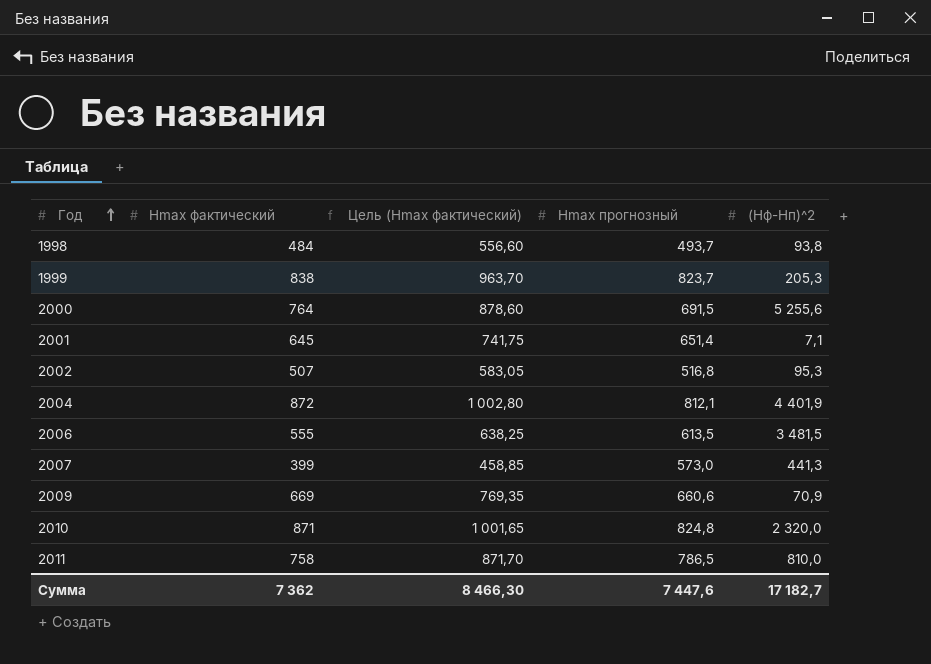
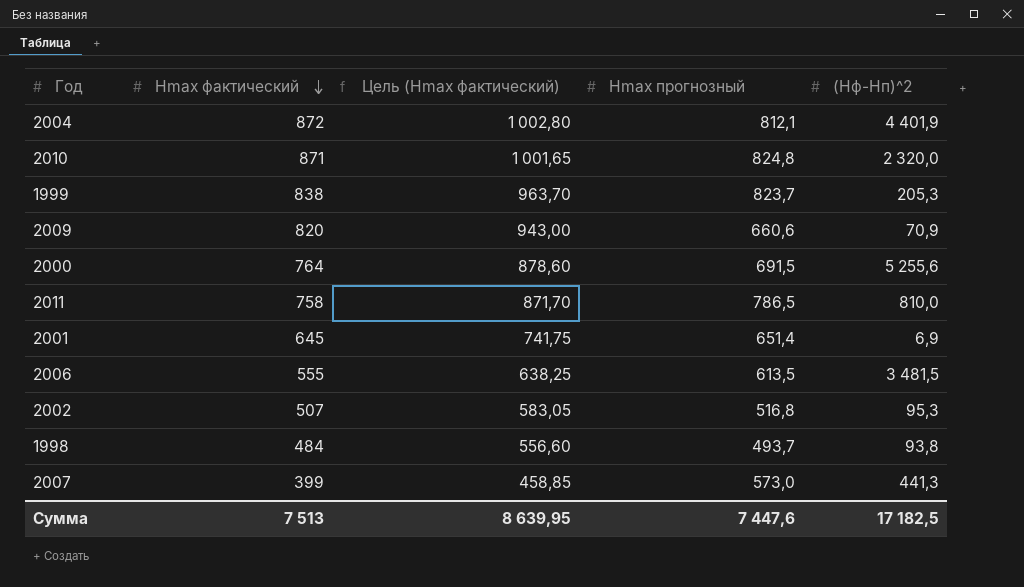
row order: Год ascending -> Hmax фактический descending
2009 | Hmax фактический: 669 -> 820
2009 | Цель (Hmax фактический): 769,35 -> 943,00
2001 | (Hф-Hп)^2: 7,1 -> 6,9
Сумма | Hmax фактический: 7 362 -> 7 513
Сумма | Цель (Hmax фактический): 8 466,30 -> 8 639,95
Сумма | (Hф-Hп)^2: 17 182,7 -> 17 182,5

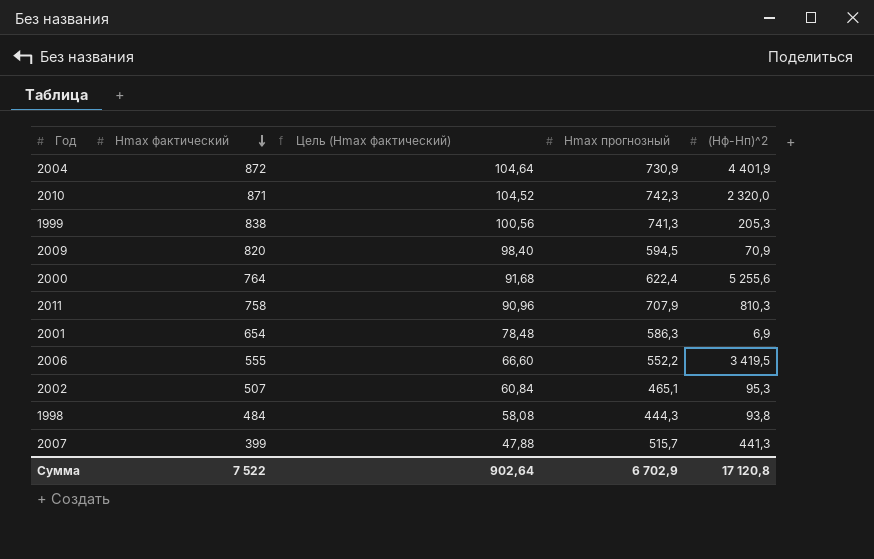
column Цель (Hmax фактический) | formula: [Hmax фактический] * 1,15 -> [Hmax фактический] * 0,12
2004 | Hmax прогнозный: 812,1 -> 730,9
2010 | Hmax прогнозный: 824,8 -> 742,3
1999 | Hmax прогнозный: 823,7 -> 741,3
2009 | Hmax прогнозный: 660,6 -> 594,5
2000 | Hmax прогнозный: 691,5 -> 622,4
2011 | Hmax прогнозный: 786,5 -> 707,9
2011 | (Hф-Hп)^2: 810,0 -> 810,3
2001 | Hmax фактический: 645 -> 654
2001 | Hmax прогнозный: 651,4 -> 586,3
2006 | Hmax прогнозный: 613,5 -> 552,2
2006 | (Hф-Hп)^2: 3 481,5 -> 3 419,5
2002 | Hmax прогнозный: 516,8 -> 465,1
1998 | Hmax прогнозный: 493,7 -> 444,3
2007 | Hmax прогнозный: 573,0 -> 515,7
Сумма | Hmax фактический: 7 513 -> 7 522
Сумма | Цель (Hmax фактический): 8 639,95 -> 902,64
Сумма | Hmax прогнозный: 7 447,6 -> 6 702,9
Сумма | (Hф-Hп)^2: 17 182,5 -> 17 120,8

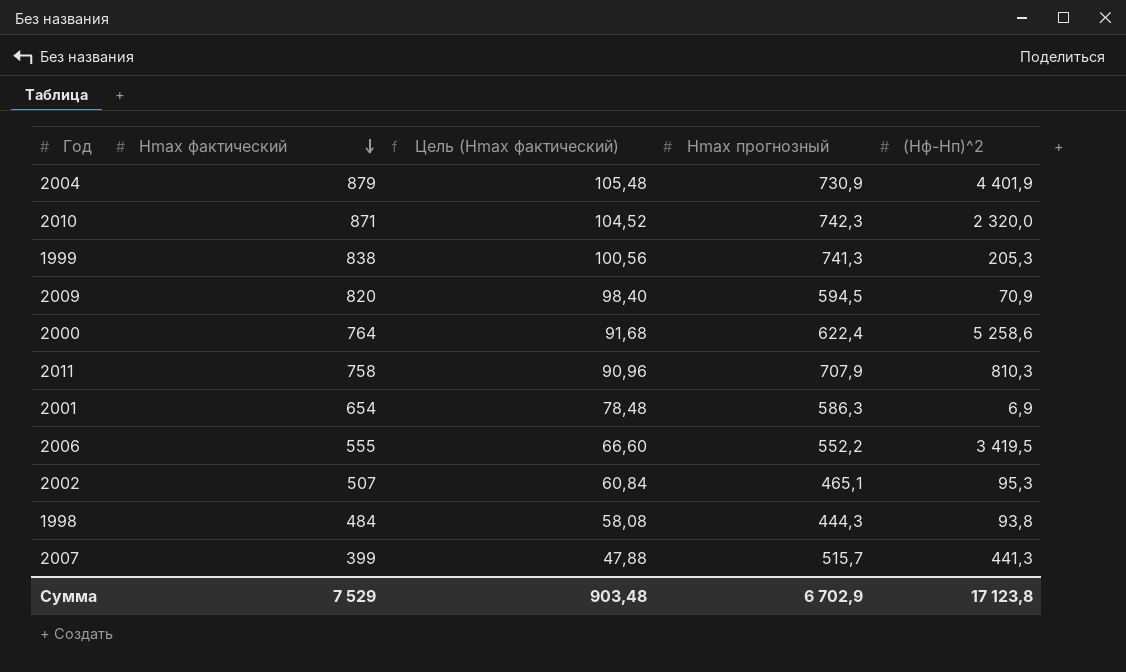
2004 | Hmax фактический: 872 -> 879
2004 | Цель (Hmax фактический): 104,64 -> 105,48
2000 | (Hф-Hп)^2: 5 255,6 -> 5 258,6
Сумма | Hmax фактический: 7 522 -> 7 529
Сумма | Цель (Hmax фактический): 902,64 -> 903,48
Сумма | (Hф-Hп)^2: 17 120,8 -> 17 123,8

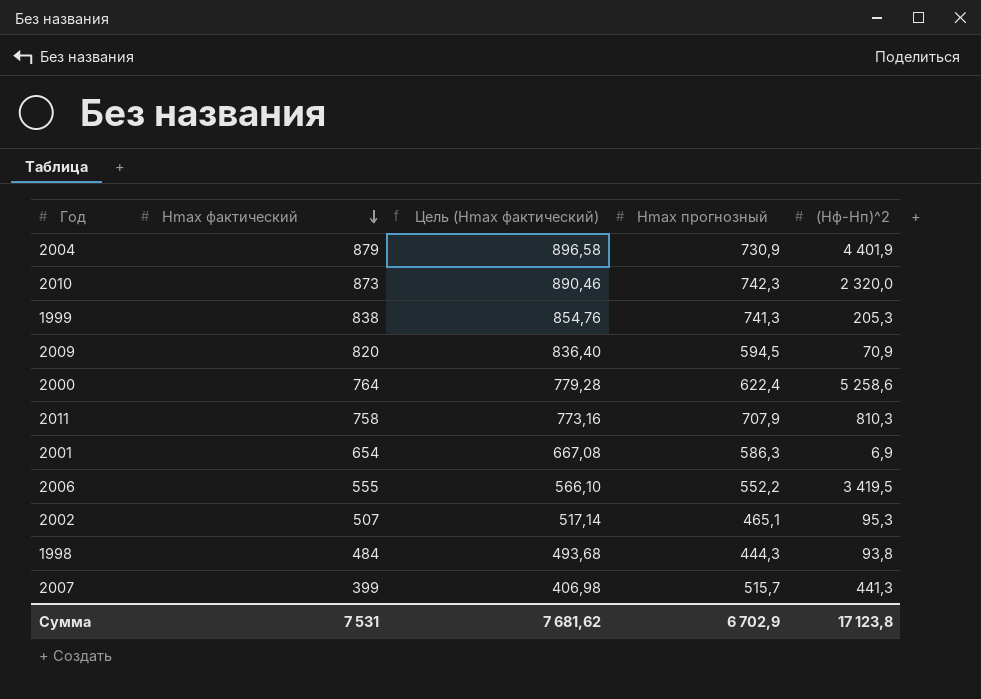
column Цель (Hmax фактический) | formula: [Hmax фактический] * 0,12 -> [Hmax фактический] * 1,02
2010 | Hmax фактический: 871 -> 873
Сумма | Hmax фактический: 7 529 -> 7 531
Сумма | Цель (Hmax фактический): 903,48 -> 7 681,62

